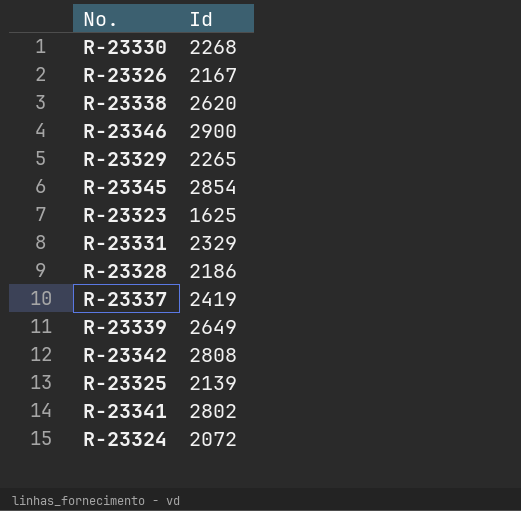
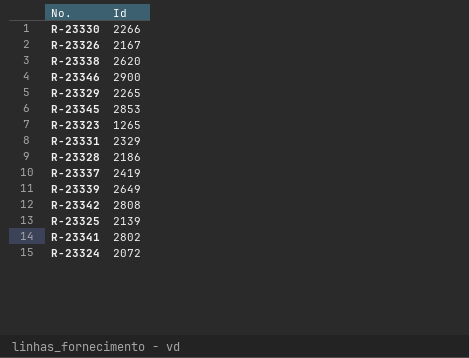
R-23330 | Id: 2268 -> 2266
R-23345 | Id: 2854 -> 2853
R-23323 | Id: 1625 -> 1265

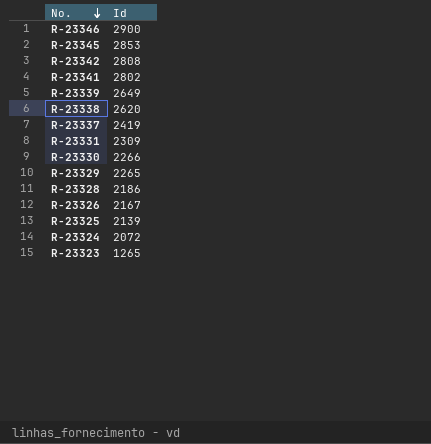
row order: none -> No. descending
R-23331 | Id: 2329 -> 2309

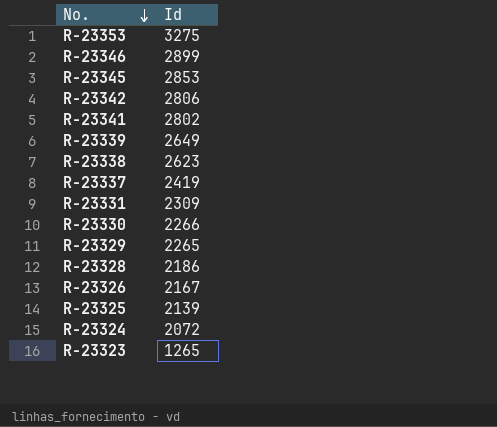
row R-23353: none -> 3275
R-23346 | Id: 2900 -> 2899
R-23342 | Id: 2808 -> 2806
R-23338 | Id: 2620 -> 2623

